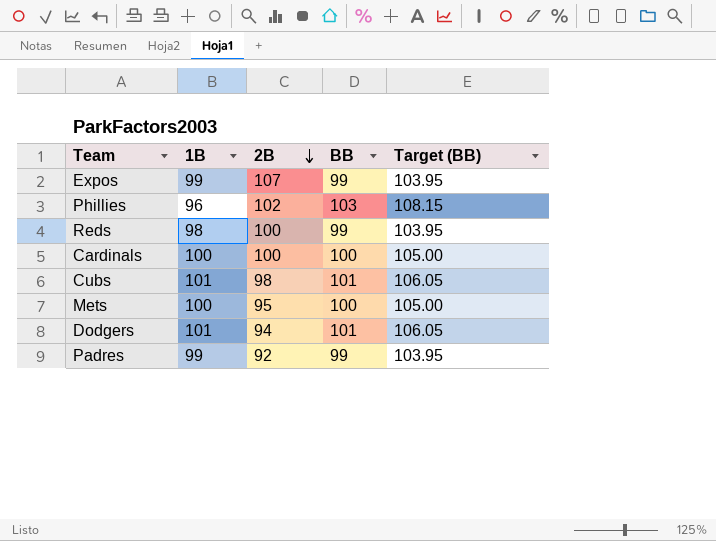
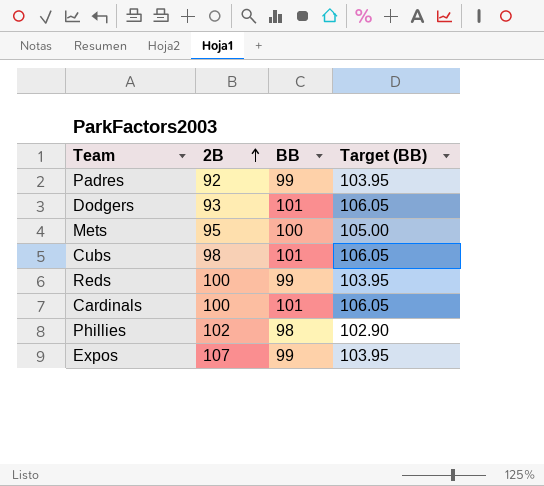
row order: 2B descending -> 2B ascending
column 1B | position: 2 -> none
Dodgers | 2B: 94 -> 93
Cardinals | BB: 100 -> 101
Cardinals | Target (BB): 105.00 -> 106.05
Phillies | BB: 103 -> 98
Phillies | Target (BB): 108.15 -> 102.90

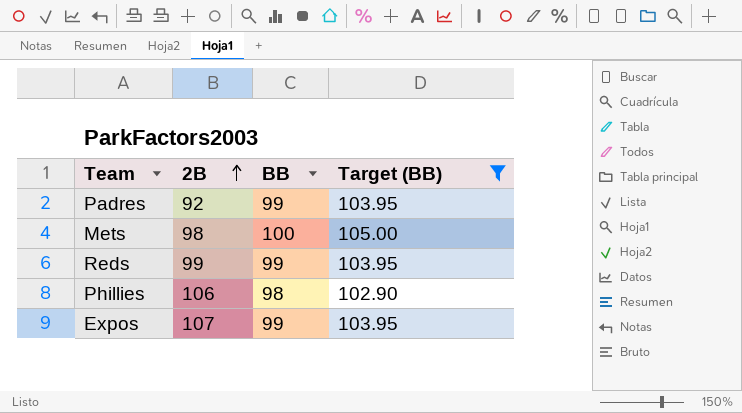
filter: none -> Target (BB) != 106.05
Mets | 2B: 95 -> 98
Reds | 2B: 100 -> 99
Phillies | 2B: 102 -> 106

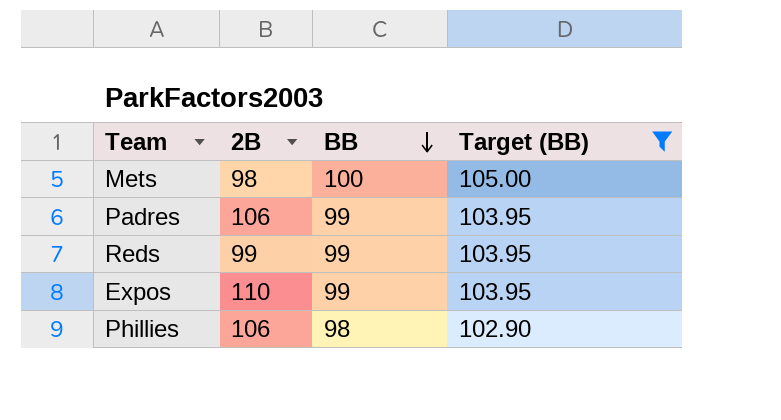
row order: 2B ascending -> BB descending
Padres | 2B: 92 -> 106
Expos | 2B: 107 -> 110

